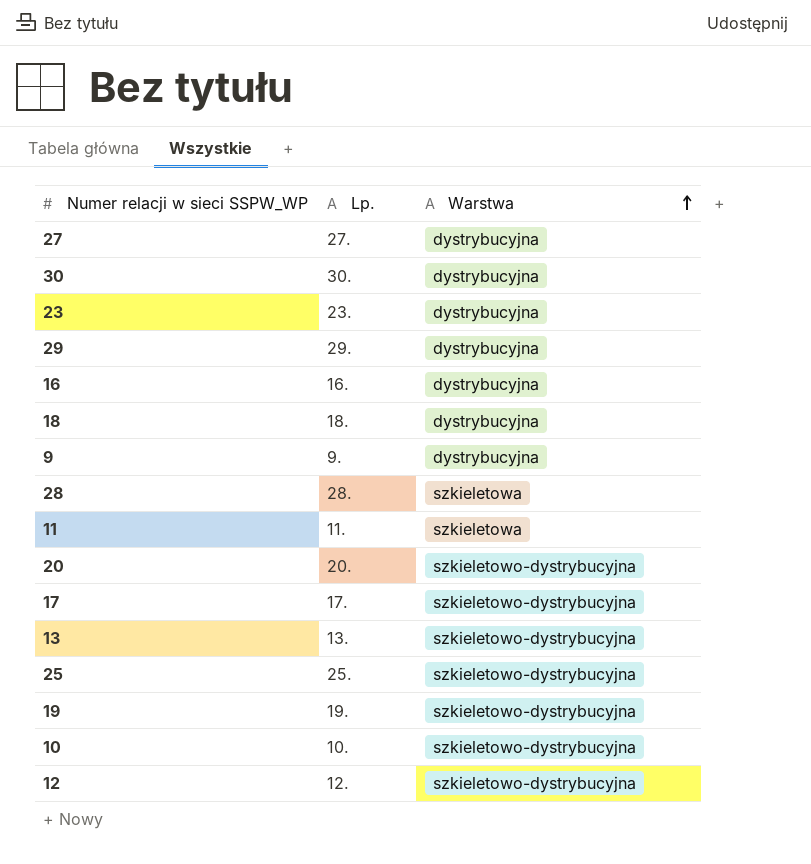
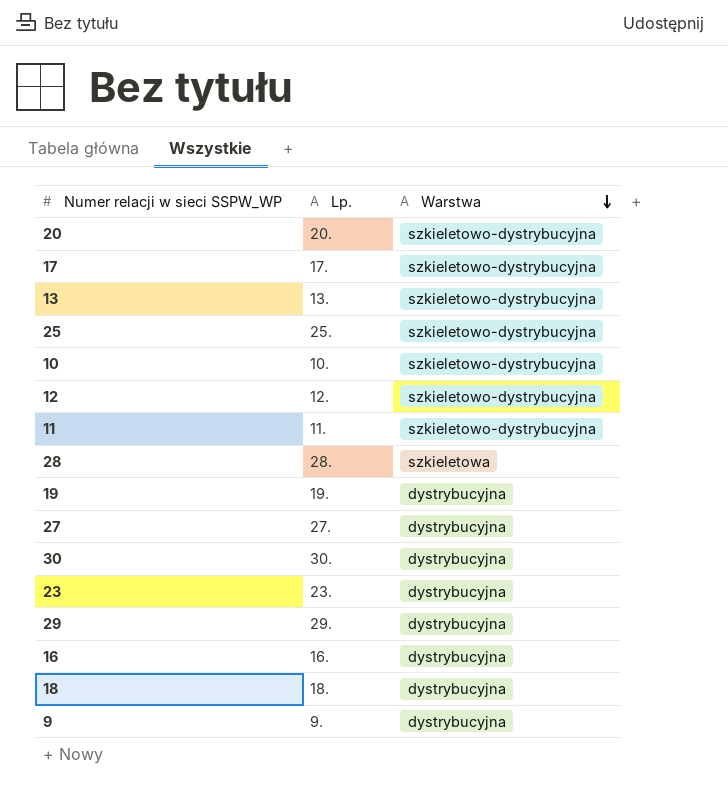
row order: Warstwa ascending -> Warstwa descending
11 | Warstwa: szkieletowa -> szkieletowo-dystrybucyjna
19 | Warstwa: szkieletowo-dystrybucyjna -> dystrybucyjna

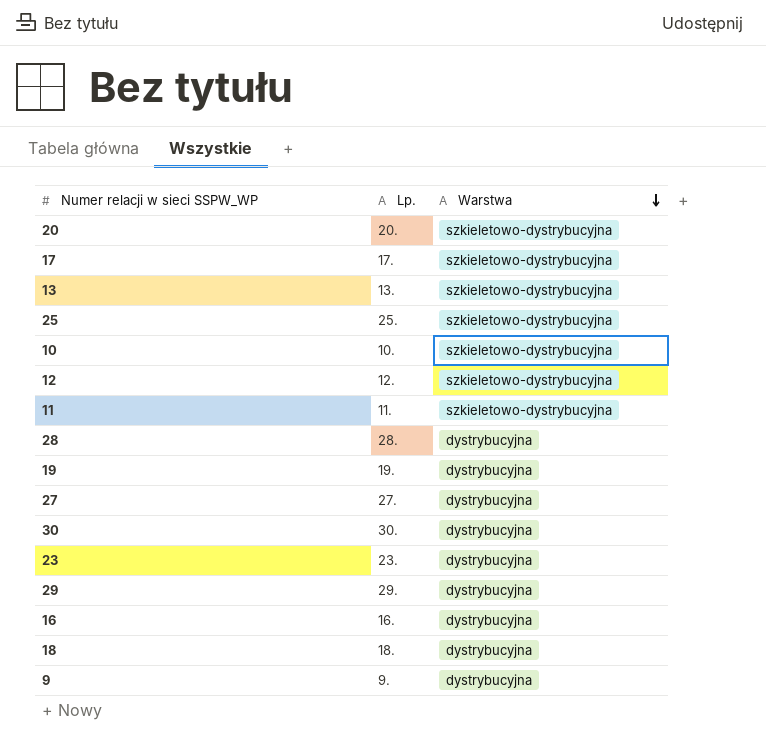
28 | Warstwa: szkieletowa -> dystrybucyjna

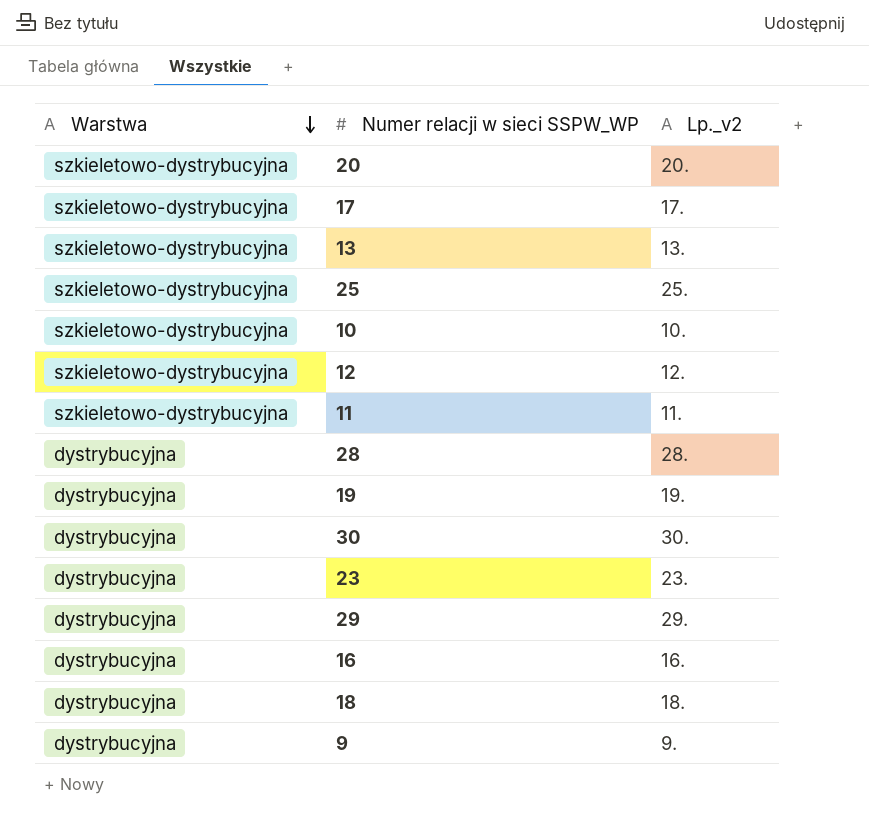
column Warstwa | position: 3 -> 1
column name: Lp. -> Lp._v2
row 27: 27. | dystrybucyjna -> none

